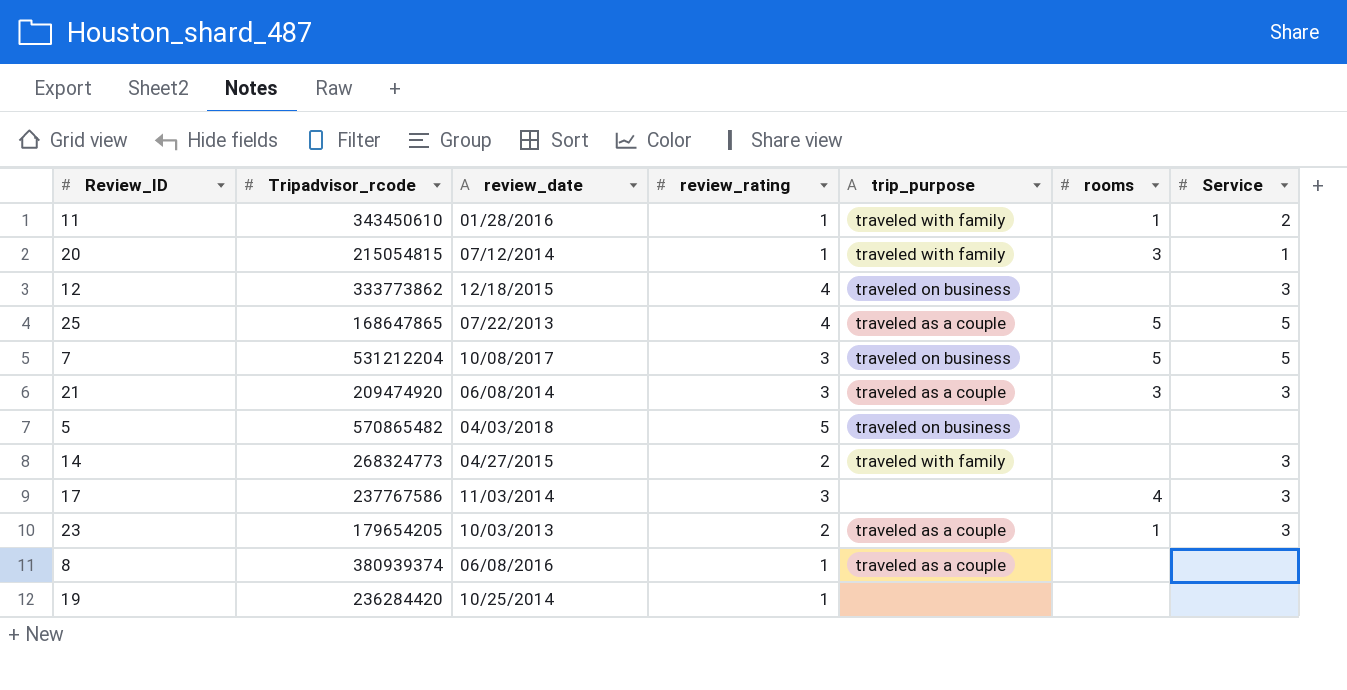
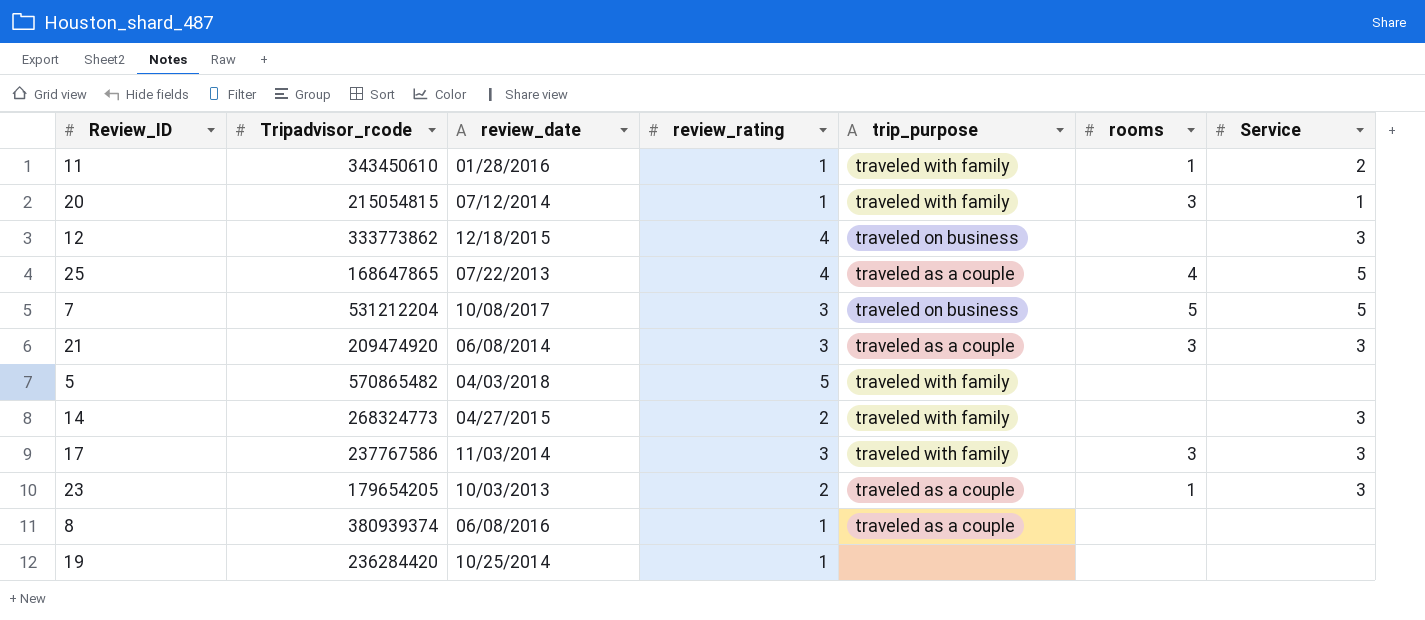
25 | rooms: 5 -> 4
5 | trip_purpose: traveled on business -> traveled with family
17 | trip_purpose: none -> traveled with family
17 | rooms: 4 -> 3

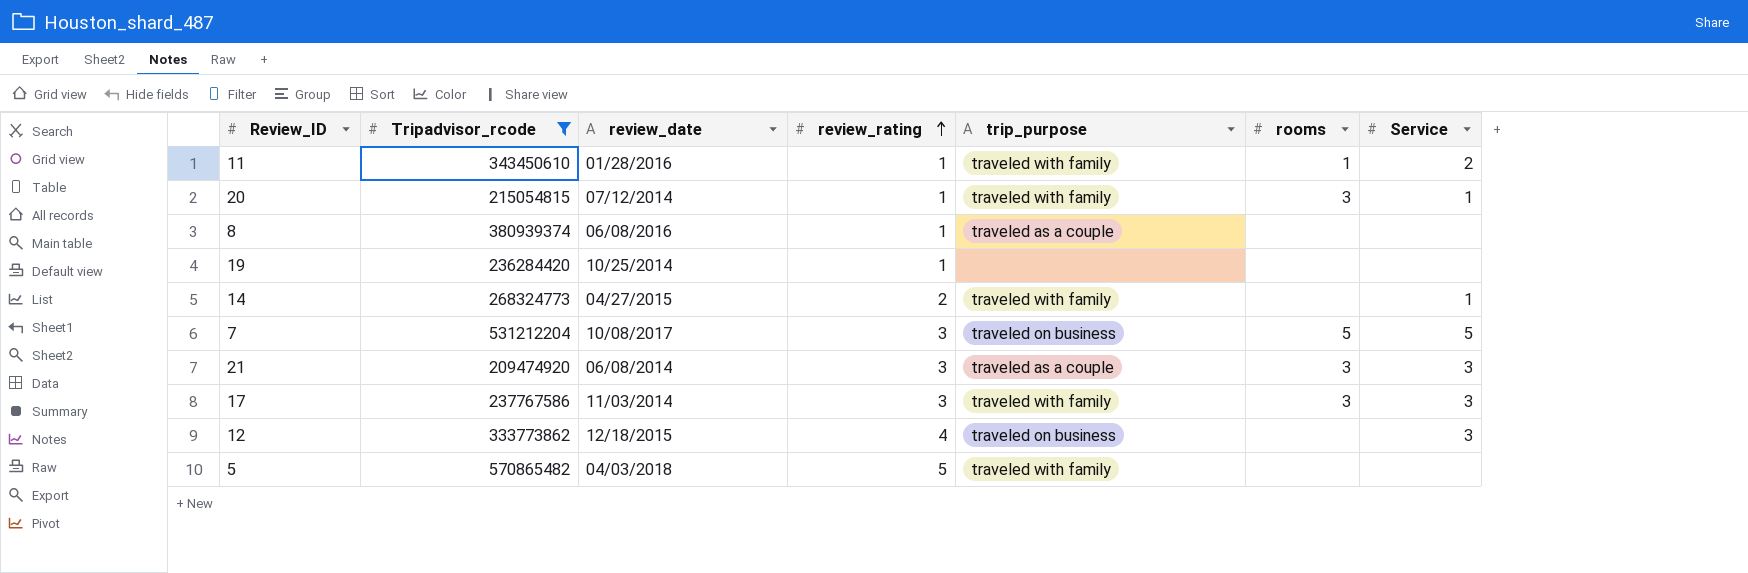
filter: none -> Tripadvisor_rcode >= 209474920
row order: none -> review_rating ascending
14 | Service: 3 -> 1

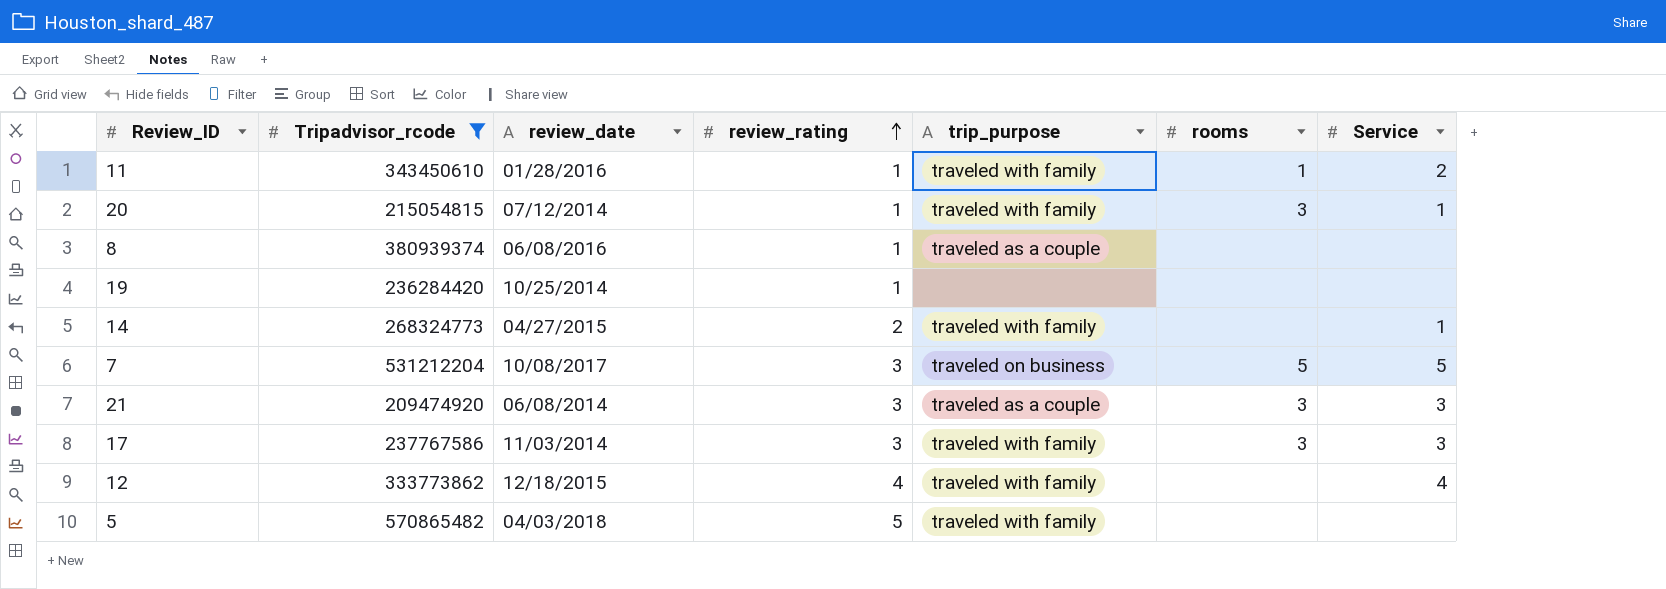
12 | trip_purpose: traveled on business -> traveled with family
12 | Service: 3 -> 4

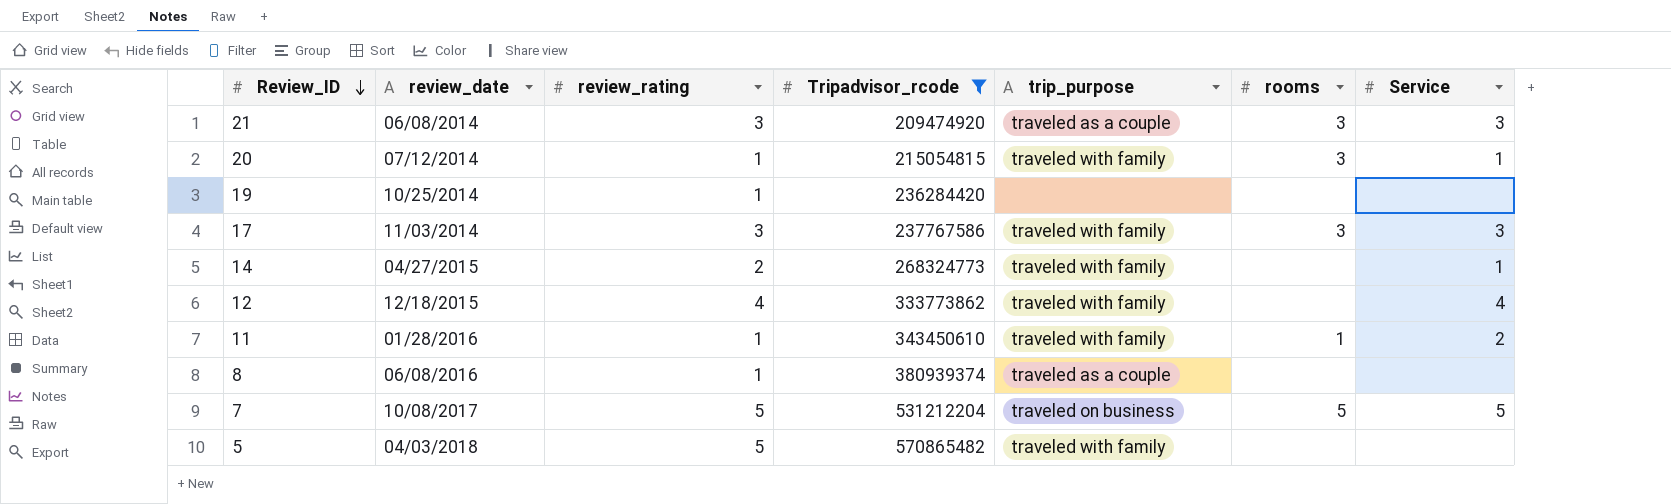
row order: review_rating ascending -> Review_ID descending
column Tripadvisor_rcode | position: 2 -> 4
7 | review_rating: 3 -> 5

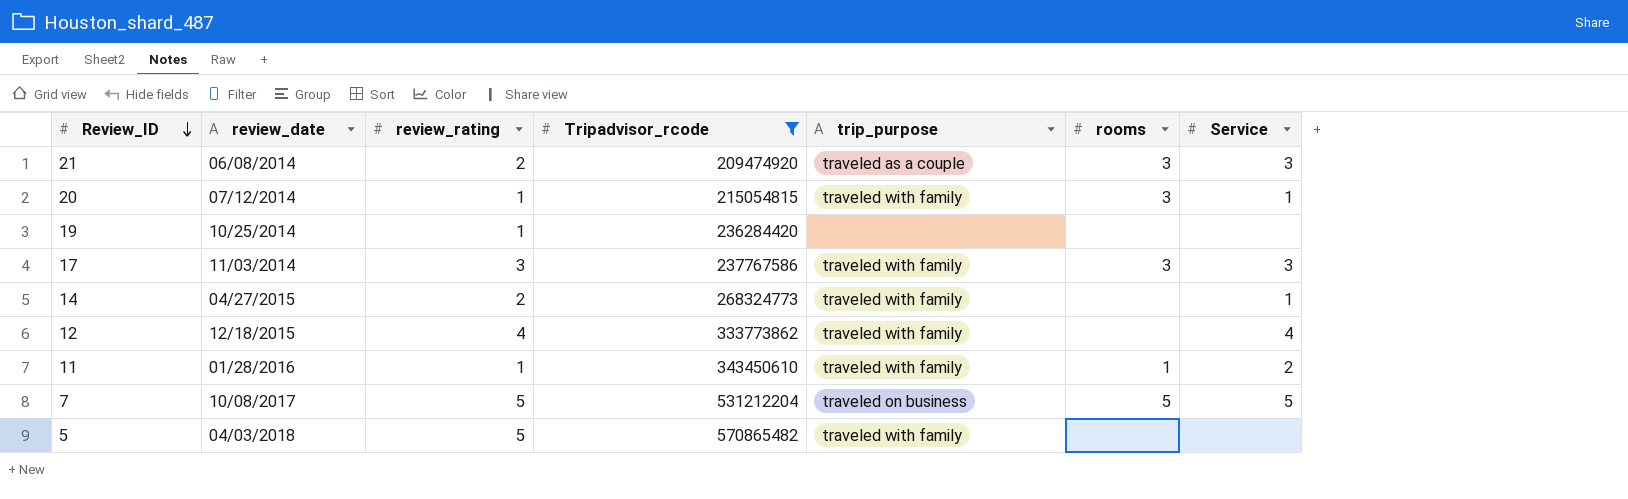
row 8: 06/08/2016 | 1 | 380939374 | traveled as a couple | none | none -> none
21 | review_rating: 3 -> 2

